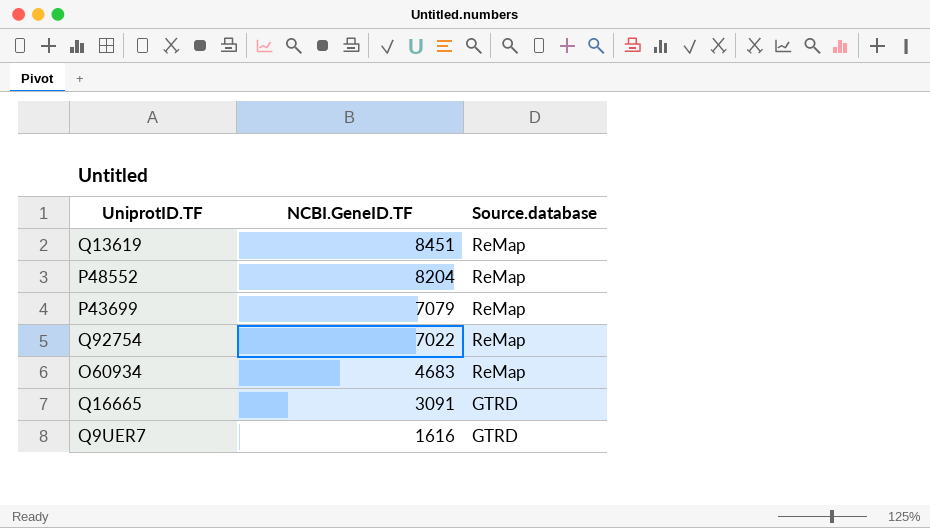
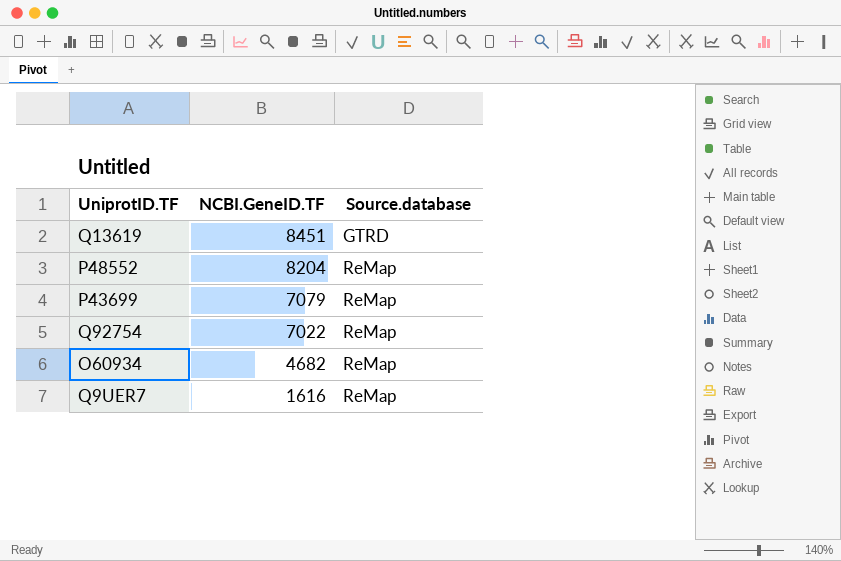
row Q16665: 3091 | GTRD -> none
Q13619 | Source.database: ReMap -> GTRD
O60934 | NCBI.GeneID.TF: 4683 -> 4682
Q9UER7 | Source.database: GTRD -> ReMap

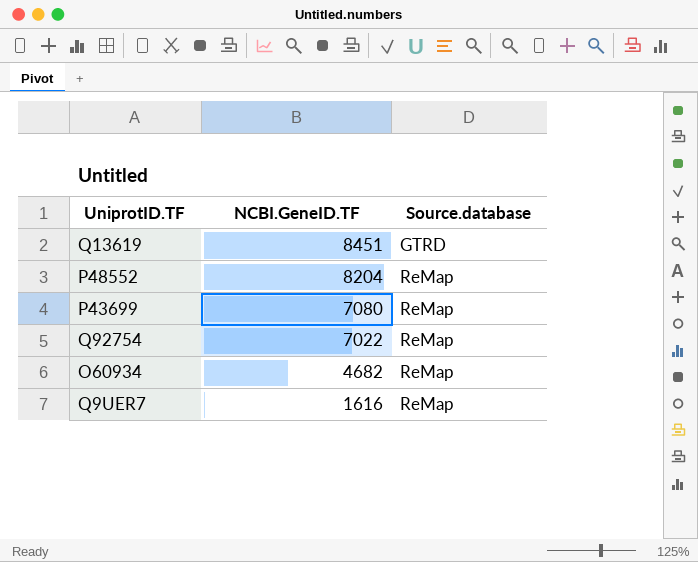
P43699 | NCBI.GeneID.TF: 7079 -> 7080

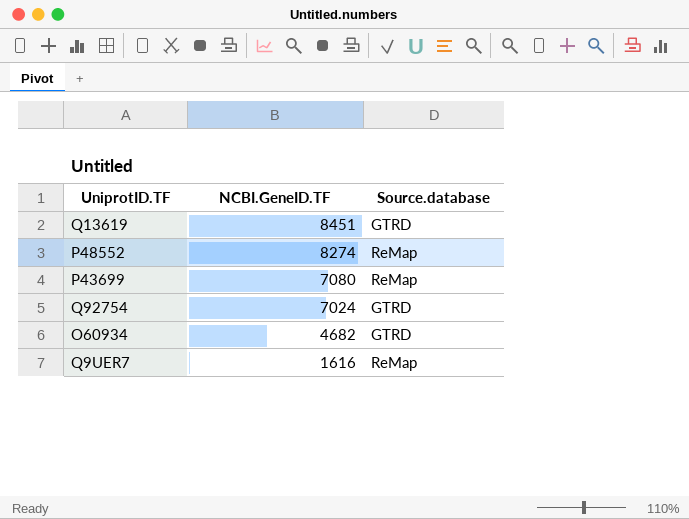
P48552 | NCBI.GeneID.TF: 8204 -> 8274
Q92754 | NCBI.GeneID.TF: 7022 -> 7024
Q92754 | Source.database: ReMap -> GTRD
O60934 | Source.database: ReMap -> GTRD

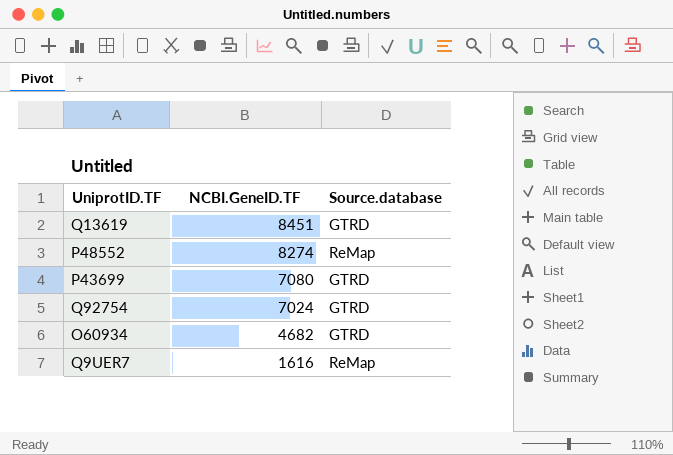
P43699 | Source.database: ReMap -> GTRD

